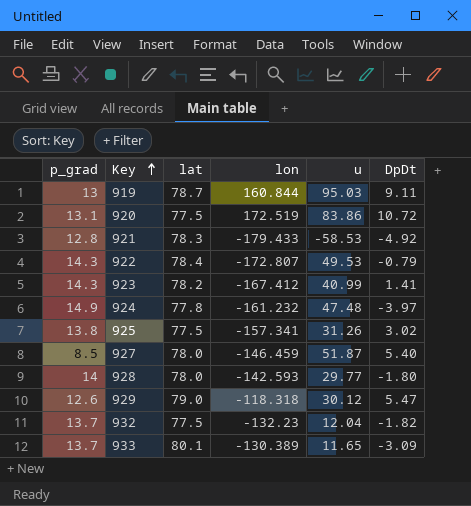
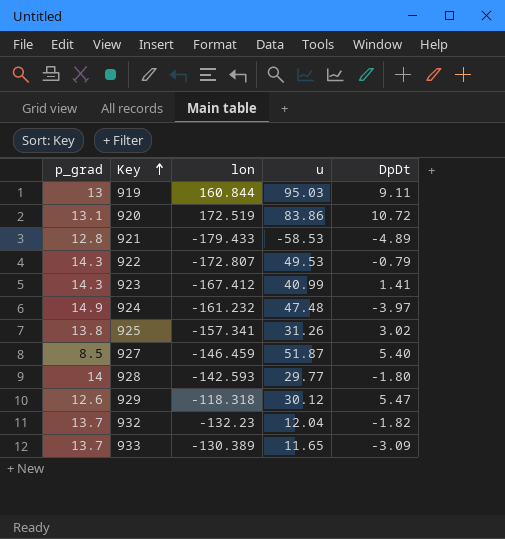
column lat | position: 3 -> none
921 | DpDt: -4.92 -> -4.89

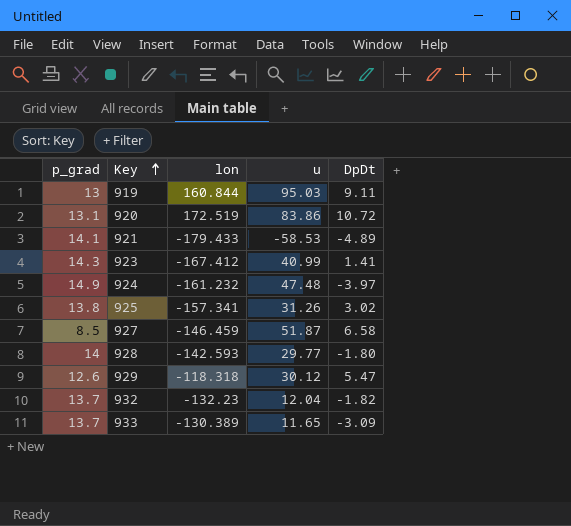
row 922: 14.3 | -172.807 | 49.53 | -0.79 -> none
921 | p_grad: 12.8 -> 14.1
927 | DpDt: 5.40 -> 6.58

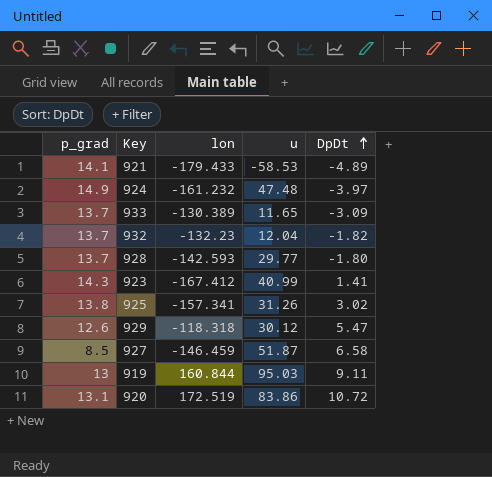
row order: Key ascending -> DpDt ascending
928 | p_grad: 14 -> 13.7

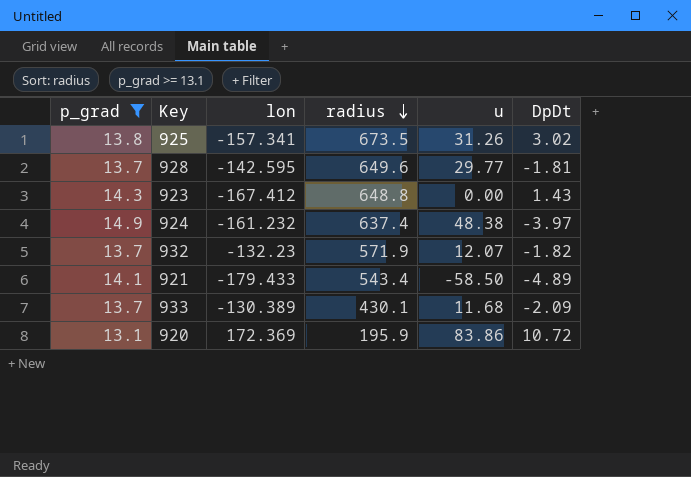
filter: none -> p_grad >= 13.1
row order: DpDt ascending -> radius descending
column radius | position: none -> 4
928 | lon: -142.593 -> -142.595
928 | DpDt: -1.80 -> -1.81
923 | u: 40.99 -> 0.00
923 | DpDt: 1.41 -> 1.43
924 | u: 47.48 -> 48.38
932 | u: 12.04 -> 12.07
921 | u: -58.53 -> -58.50
933 | u: 11.65 -> 11.68
933 | DpDt: -3.09 -> -2.09
920 | lon: 172.519 -> 172.369

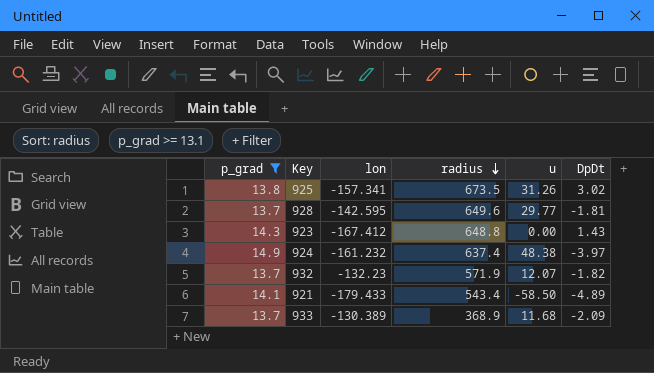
row 920: 13.1 | 172.369 | 195.9 | 83.86 | 10.72 -> none
933 | radius: 430.1 -> 368.9

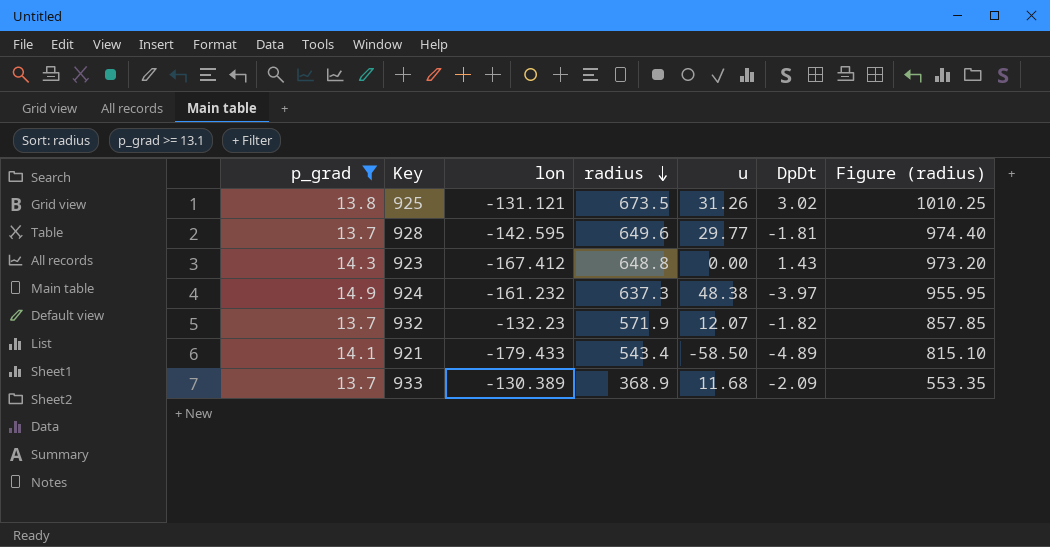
column Figure (radius) | formula: none -> [radius] * 1.5
925 | lon: -157.341 -> -131.121
924 | radius: 637.4 -> 637.3

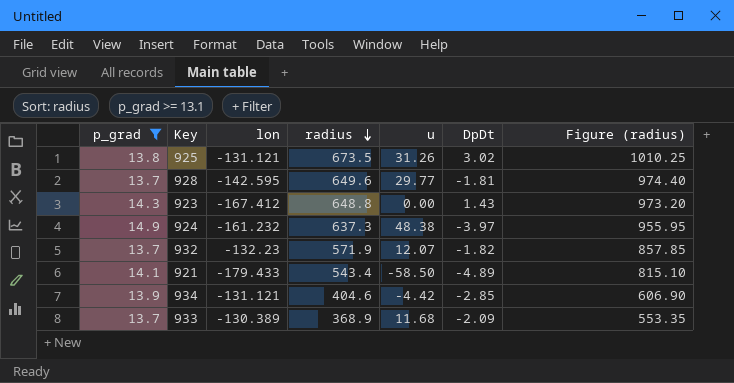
row 934: none -> 13.9 | -131.121 | 404.6 | -4.42 | -2.85 | 606.90

